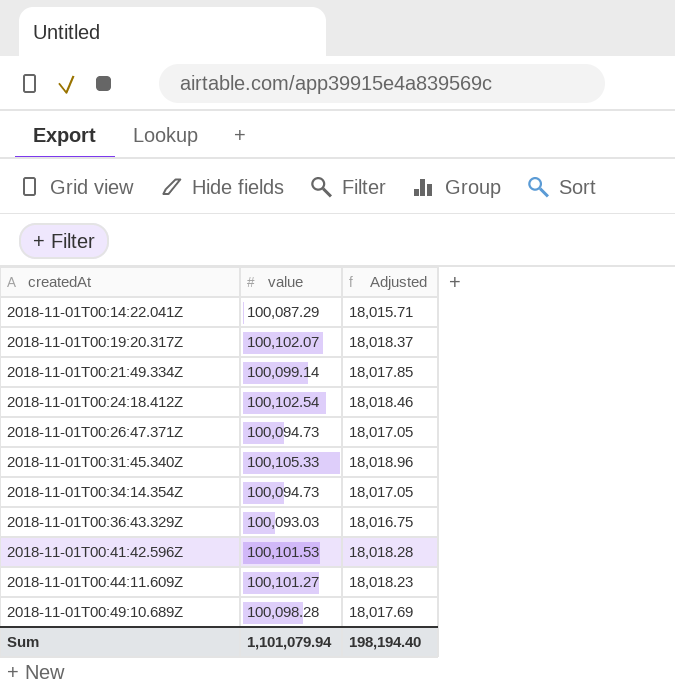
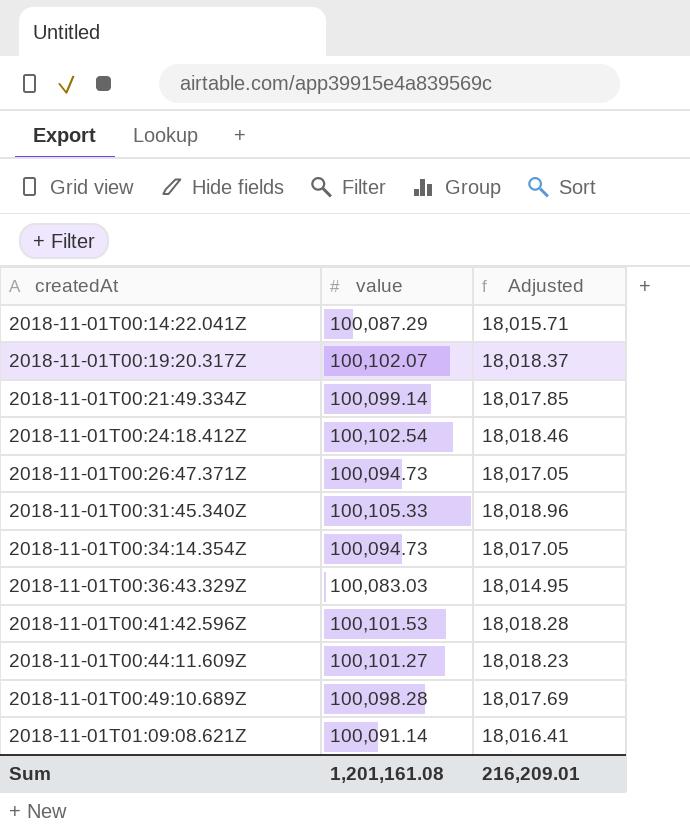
2018-11-01T00:36:43.329Z | value: 100,093.03 -> 100,083.03
2018-11-01T00:36:43.329Z | Adjusted: 18,016.75 -> 18,014.95
row 2018-11-01T01:09:08.621Z: none -> 100,091.14 | 18,016.41
Sum | value: 1,101,079.94 -> 1,201,161.08
Sum | Adjusted: 198,194.40 -> 216,209.01

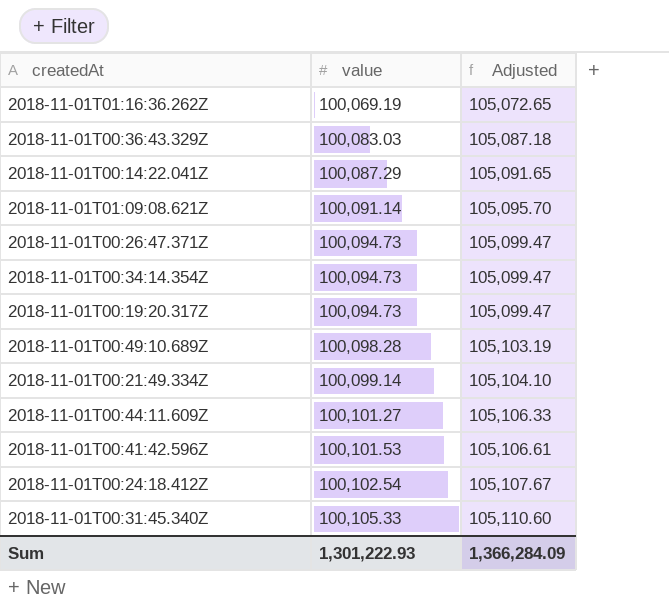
row order: createdAt ascending -> value ascending
column Adjusted | formula: [value] * 0.18 -> [value] * 1.05
row 2018-11-01T01:16:36.262Z: none -> 100,069.19 | 105,072.65
2018-11-01T00:19:20.317Z | value: 100,102.07 -> 100,094.73
Sum | value: 1,201,161.08 -> 1,301,222.93
Sum | Adjusted: 216,209.01 -> 1,366,284.09

